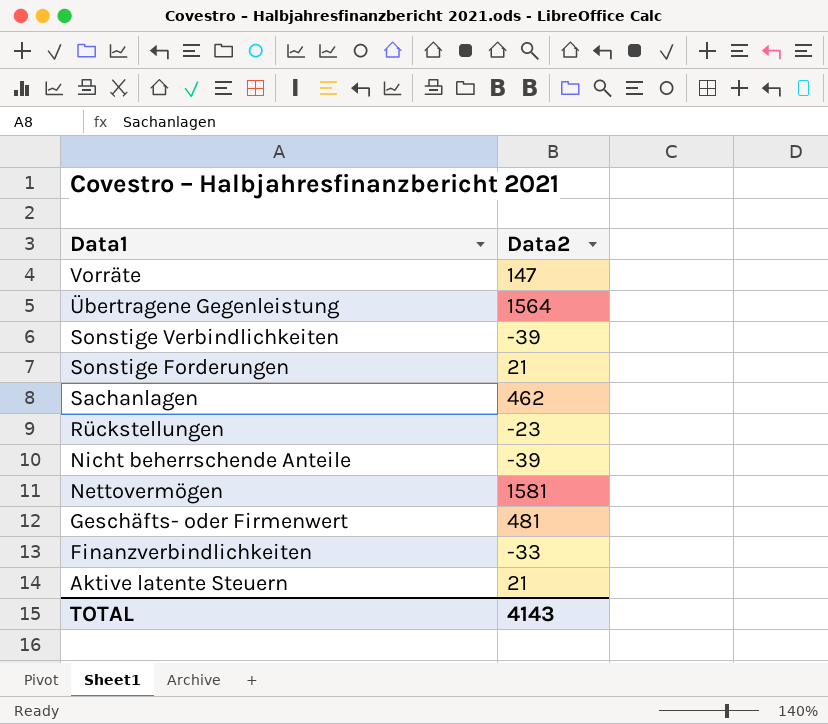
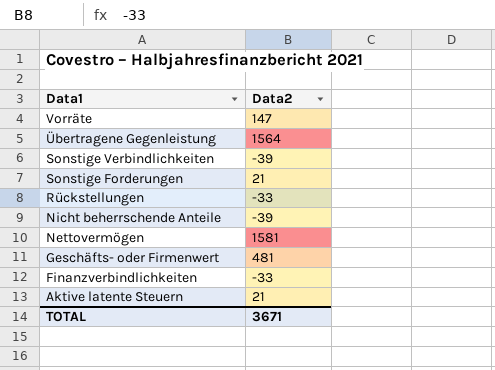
row Sachanlagen: 462 -> none
Rückstellungen | Data2: -23 -> -33
TOTAL | Data2: 4143 -> 3671

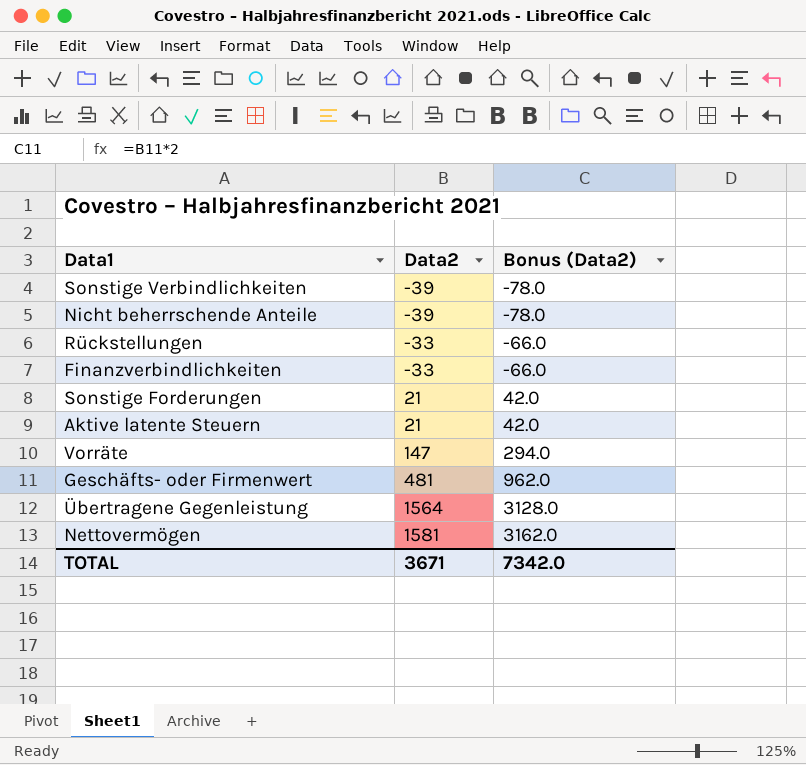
row order: Data1 descending -> Data2 ascending
column Bonus (Data2) | formula: none -> [Data2] * 2

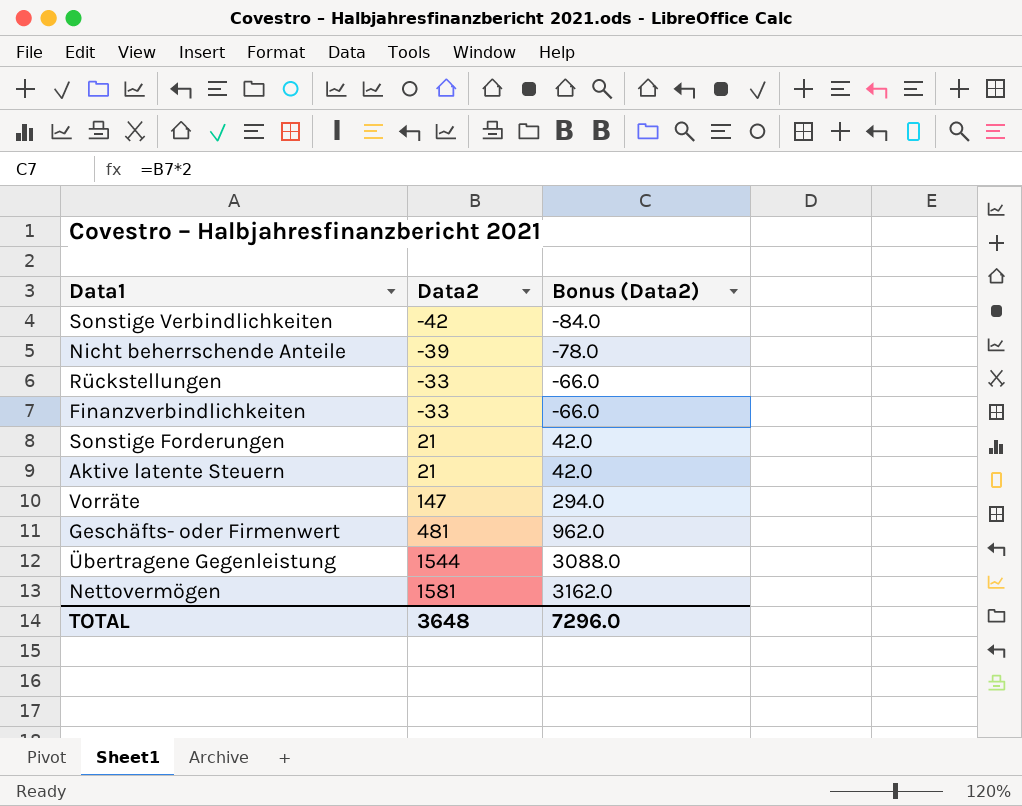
Sonstige Verbindlichkeiten | Data2: -39 -> -42
Sonstige Verbindlichkeiten | Bonus (Data2): -78.0 -> -84.0
Übertragene Gegenleistung | Data2: 1564 -> 1544
Übertragene Gegenleistung | Bonus (Data2): 3128.0 -> 3088.0
TOTAL | Data2: 3671 -> 3648
TOTAL | Bonus (Data2): 7342.0 -> 7296.0

